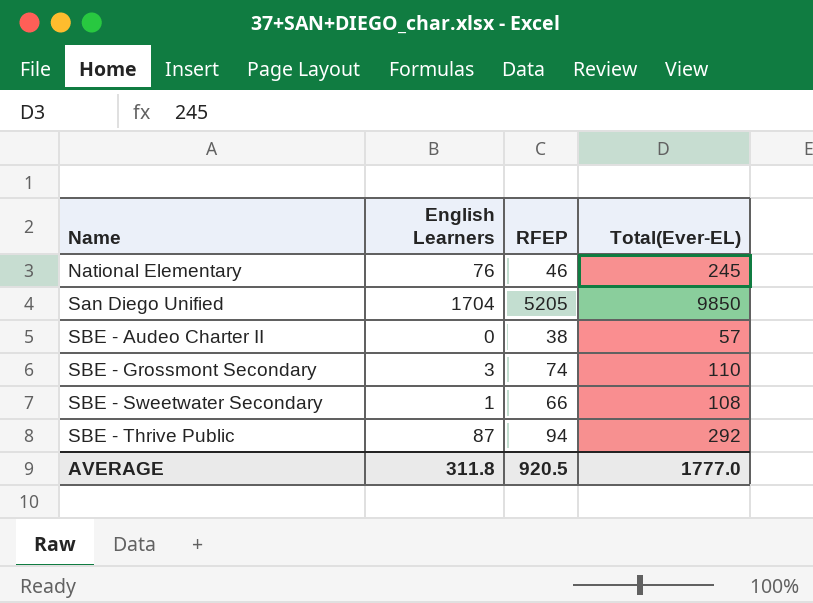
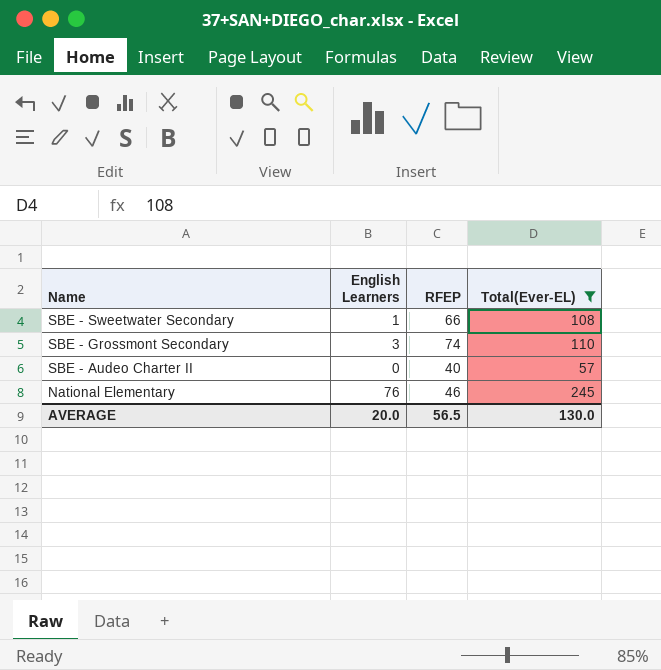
filter: none -> Total(Ever-EL) <= 245
row order: Name ascending -> Name descending
SBE - Audeo Charter II | RFEP: 38 -> 40
AVERAGE | English Learners: 311.8 -> 20.0
AVERAGE | RFEP: 920.5 -> 56.5
AVERAGE | Total(Ever-EL): 1777.0 -> 130.0

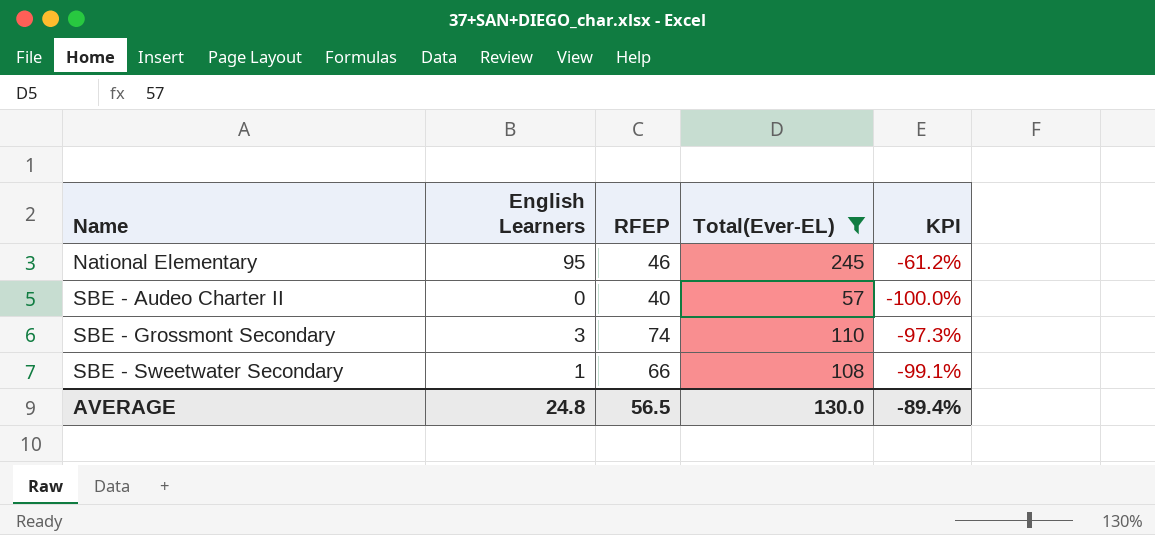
row order: Name descending -> Name ascending
column KPI | formula: none -> ([English Learners] - [Total(Ever-EL)]) / [Total(Ever-EL)]
National Elementary | English Learners: 76 -> 95
AVERAGE | English Learners: 20.0 -> 24.8

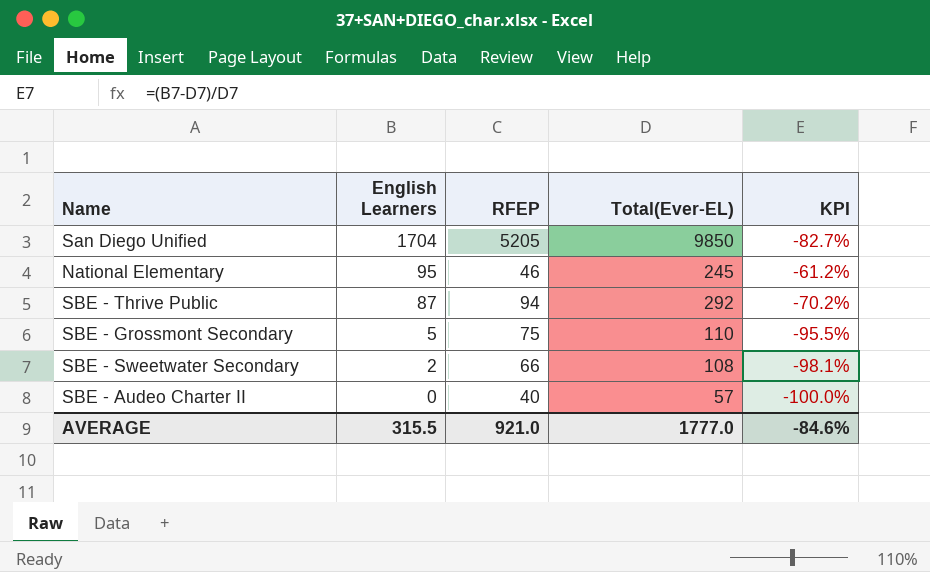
filter: Total(Ever-EL) <= 245 -> none
row order: Name ascending -> English Learners descending
SBE - Grossmont Secondary | English Learners: 3 -> 5
SBE - Grossmont Secondary | RFEP: 74 -> 75
SBE - Grossmont Secondary | KPI: -97.3% -> -95.5%
SBE - Sweetwater Secondary | English Learners: 1 -> 2
SBE - Sweetwater Secondary | KPI: -99.1% -> -98.1%
AVERAGE | English Learners: 24.8 -> 315.5
AVERAGE | RFEP: 56.5 -> 921.0
AVERAGE | Total(Ever-EL): 130.0 -> 1777.0
AVERAGE | KPI: -89.4% -> -84.6%

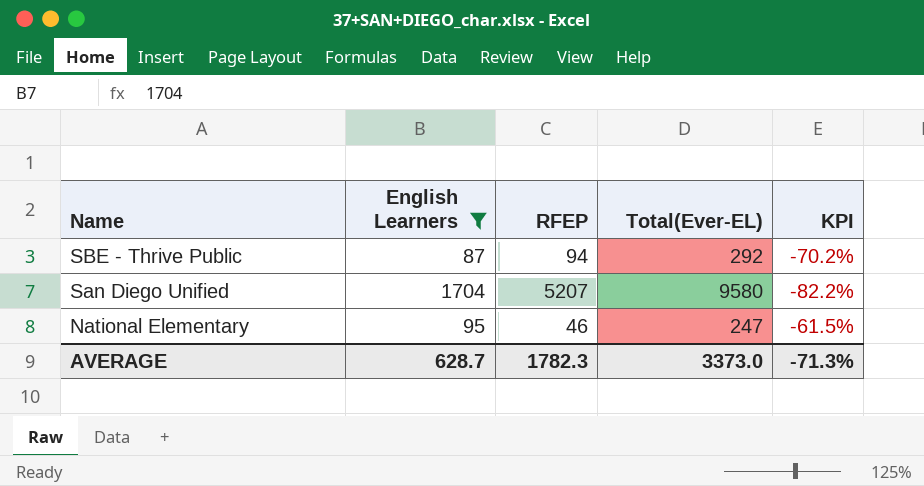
filter: none -> English Learners >= 87
row order: English Learners descending -> Name descending
San Diego Unified | RFEP: 5205 -> 5207
San Diego Unified | Total(Ever-EL): 9850 -> 9580
San Diego Unified | KPI: -82.7% -> -82.2%
National Elementary | Total(Ever-EL): 245 -> 247
National Elementary | KPI: -61.2% -> -61.5%
AVERAGE | English Learners: 315.5 -> 628.7
AVERAGE | RFEP: 921.0 -> 1782.3
AVERAGE | Total(Ever-EL): 1777.0 -> 3373.0
AVERAGE | KPI: -84.6% -> -71.3%

